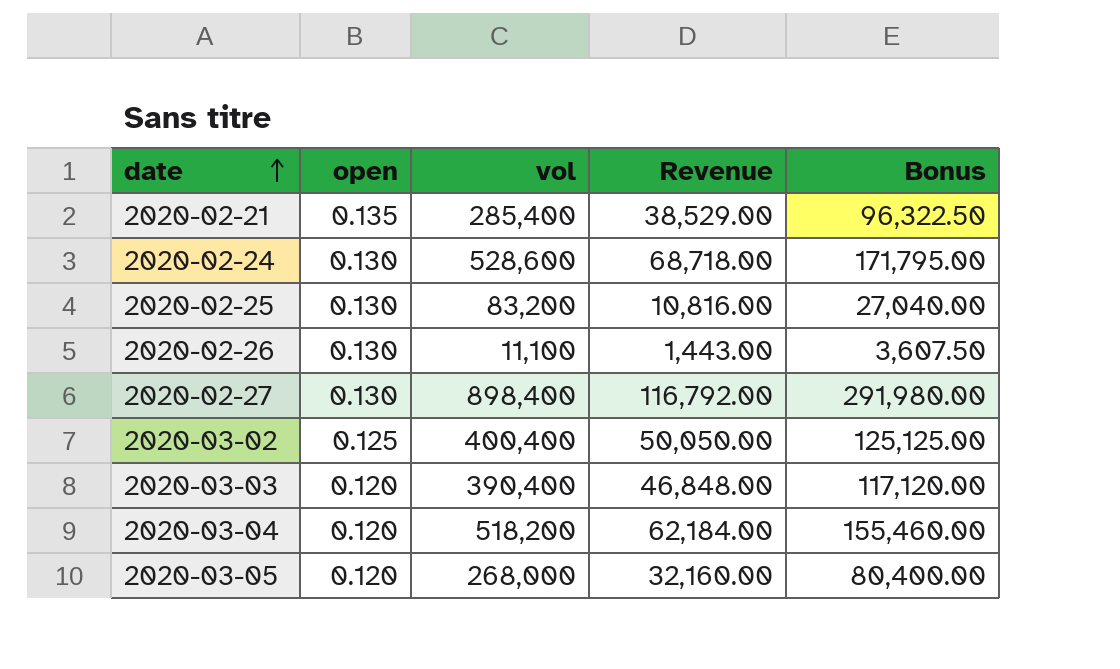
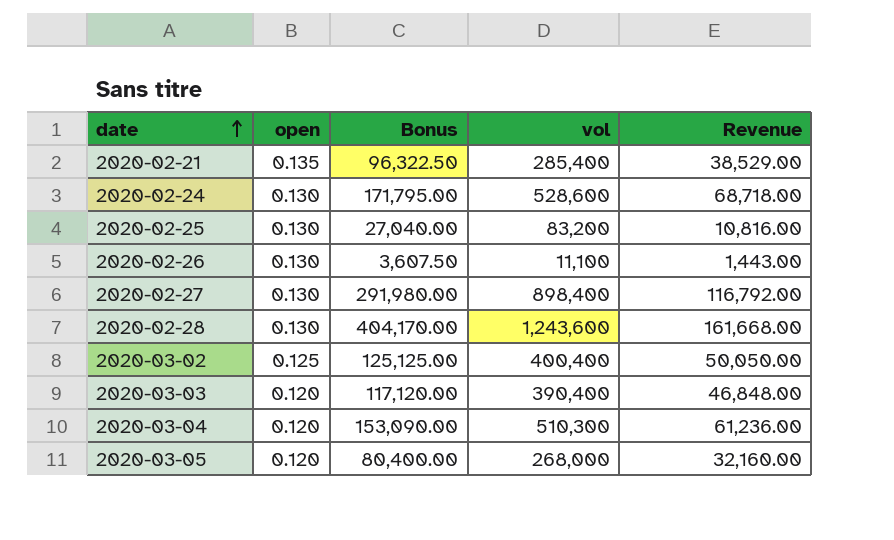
column Bonus | position: 5 -> 3
row 2020-02-28: none -> 0.130 | 404,170.00 | 1,243,600 | 161,668.00
2020-03-04 | Bonus: 155,460.00 -> 153,090.00
2020-03-04 | vol: 518,200 -> 510,300
2020-03-04 | Revenue: 62,184.00 -> 61,236.00

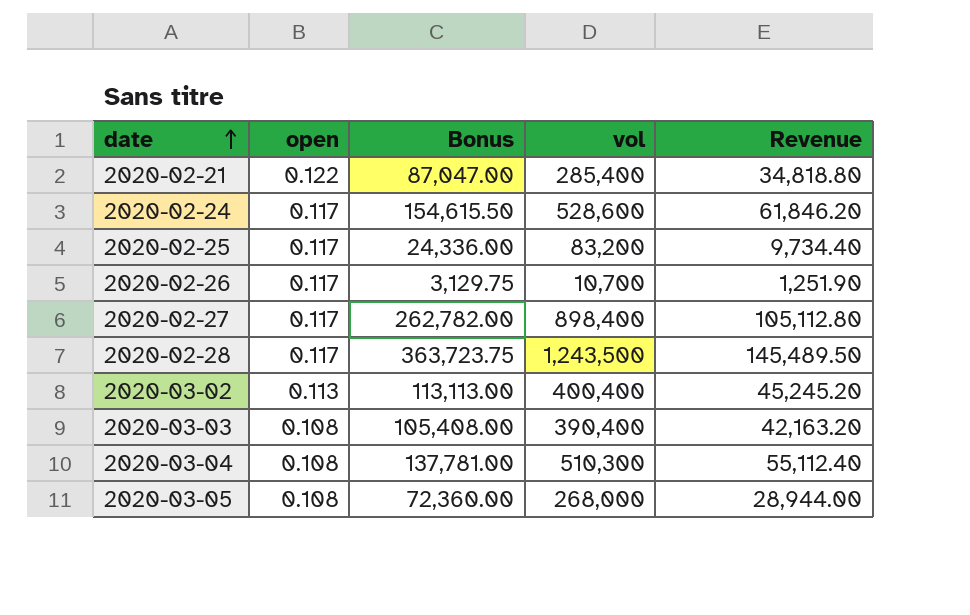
2020-02-21 | open: 0.135 -> 0.122
2020-02-21 | Bonus: 96,322.50 -> 87,047.00
2020-02-21 | Revenue: 38,529.00 -> 34,818.80
2020-02-24 | open: 0.130 -> 0.117
2020-02-24 | Bonus: 171,795.00 -> 154,615.50
2020-02-24 | Revenue: 68,718.00 -> 61,846.20
2020-02-25 | open: 0.130 -> 0.117
2020-02-25 | Bonus: 27,040.00 -> 24,336.00
2020-02-25 | Revenue: 10,816.00 -> 9,734.40
2020-02-26 | open: 0.130 -> 0.117
2020-02-26 | Bonus: 3,607.50 -> 3,129.75
2020-02-26 | vol: 11,100 -> 10,700
2020-02-26 | Revenue: 1,443.00 -> 1,251.90
2020-02-27 | open: 0.130 -> 0.117
2020-02-27 | Bonus: 291,980.00 -> 262,782.00
2020-02-27 | Revenue: 116,792.00 -> 105,112.80
2020-02-28 | open: 0.130 -> 0.117
2020-02-28 | Bonus: 404,170.00 -> 363,723.75
2020-02-28 | vol: 1,243,600 -> 1,243,500
2020-02-28 | Revenue: 161,668.00 -> 145,489.50
2020-03-02 | open: 0.125 -> 0.113
2020-03-02 | Bonus: 125,125.00 -> 113,113.00
2020-03-02 | Revenue: 50,050.00 -> 45,245.20
2020-03-03 | open: 0.120 -> 0.108
2020-03-03 | Bonus: 117,120.00 -> 105,408.00
2020-03-03 | Revenue: 46,848.00 -> 42,163.20
2020-03-04 | open: 0.120 -> 0.108
2020-03-04 | Bonus: 153,090.00 -> 137,781.00
2020-03-04 | Revenue: 61,236.00 -> 55,112.40
2020-03-05 | open: 0.120 -> 0.108
2020-03-05 | Bonus: 80,400.00 -> 72,360.00
2020-03-05 | Revenue: 32,160.00 -> 28,944.00

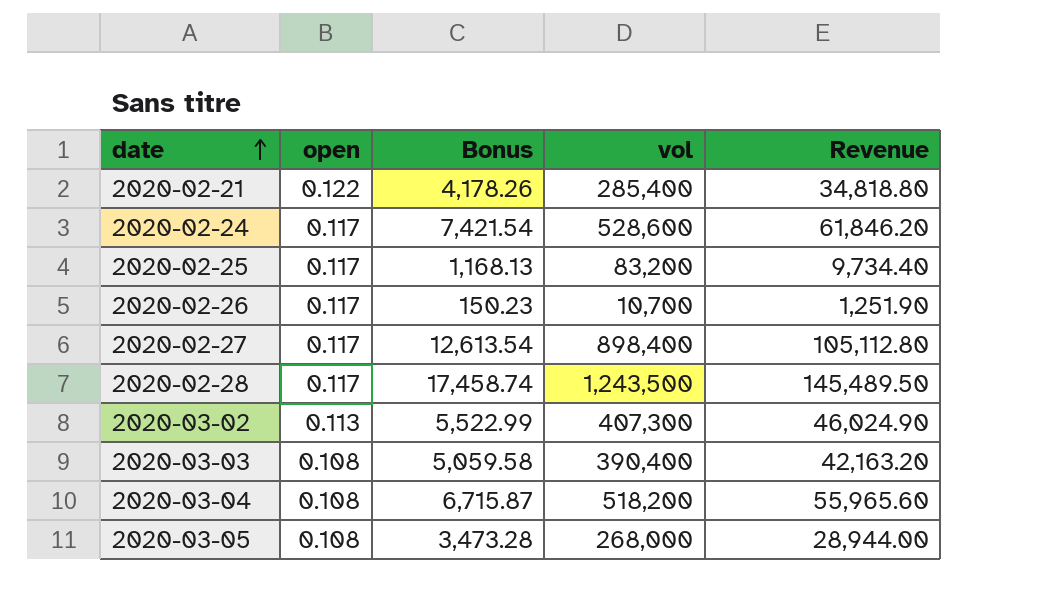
column Bonus | formula: [Revenue] * 2.5 -> [Revenue] * 0.12
2020-03-02 | vol: 400,400 -> 407,300
2020-03-02 | Revenue: 45,245.20 -> 46,024.90
2020-03-04 | vol: 510,300 -> 518,200
2020-03-04 | Revenue: 55,112.40 -> 55,965.60

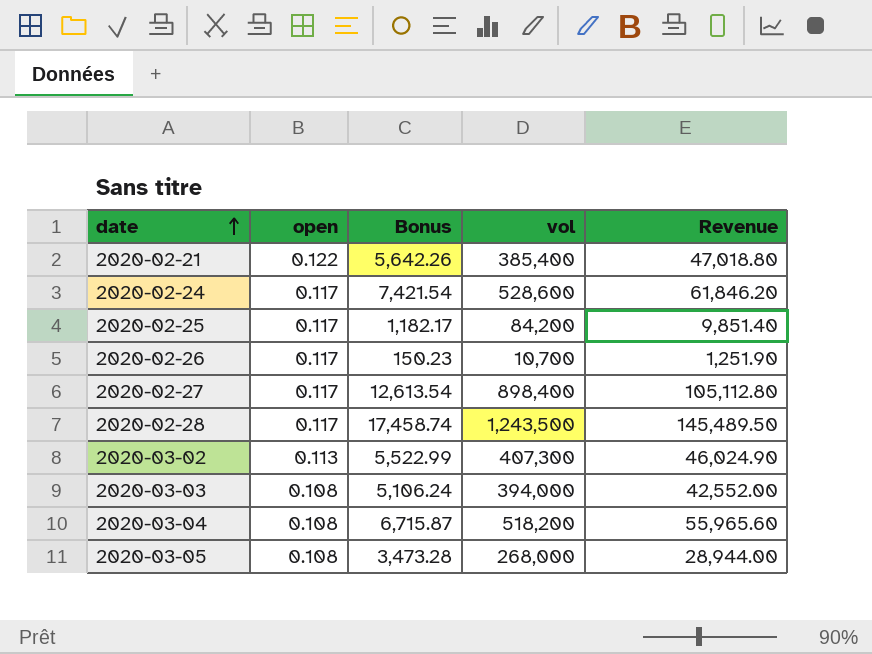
2020-02-21 | Bonus: 4,178.26 -> 5,642.26
2020-02-21 | vol: 285,400 -> 385,400
2020-02-21 | Revenue: 34,818.80 -> 47,018.80
2020-02-25 | Bonus: 1,168.13 -> 1,182.17
2020-02-25 | vol: 83,200 -> 84,200
2020-02-25 | Revenue: 9,734.40 -> 9,851.40
2020-03-03 | Bonus: 5,059.58 -> 5,106.24
2020-03-03 | vol: 390,400 -> 394,000
2020-03-03 | Revenue: 42,163.20 -> 42,552.00

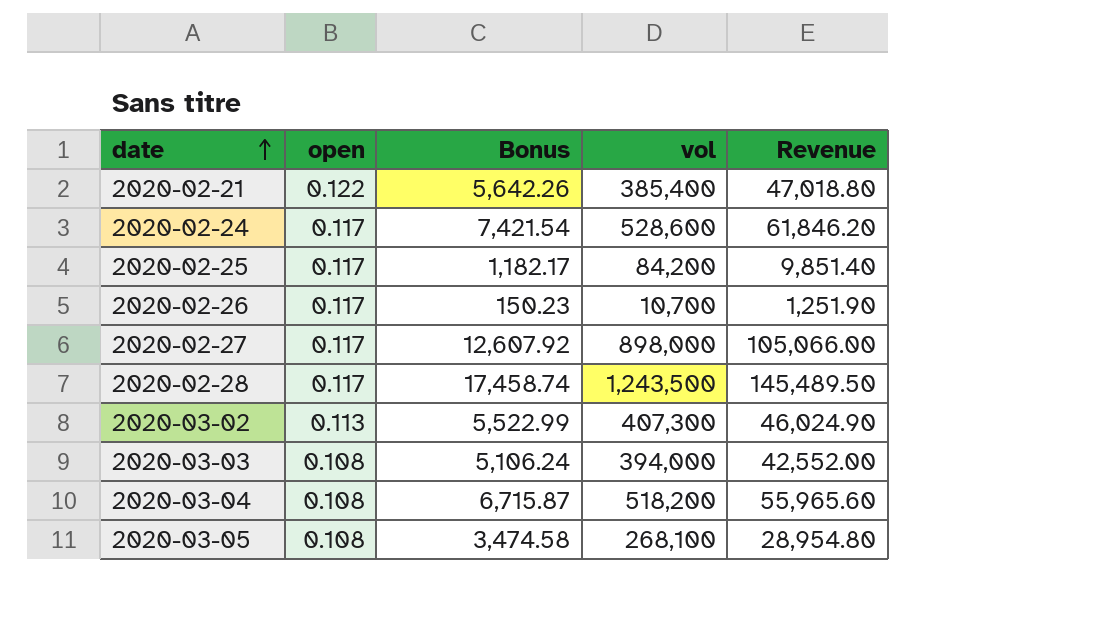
2020-02-27 | Bonus: 12,613.54 -> 12,607.92
2020-02-27 | vol: 898,400 -> 898,000
2020-02-27 | Revenue: 105,112.80 -> 105,066.00
2020-03-05 | Bonus: 3,473.28 -> 3,474.58
2020-03-05 | vol: 268,000 -> 268,100
2020-03-05 | Revenue: 28,944.00 -> 28,954.80

